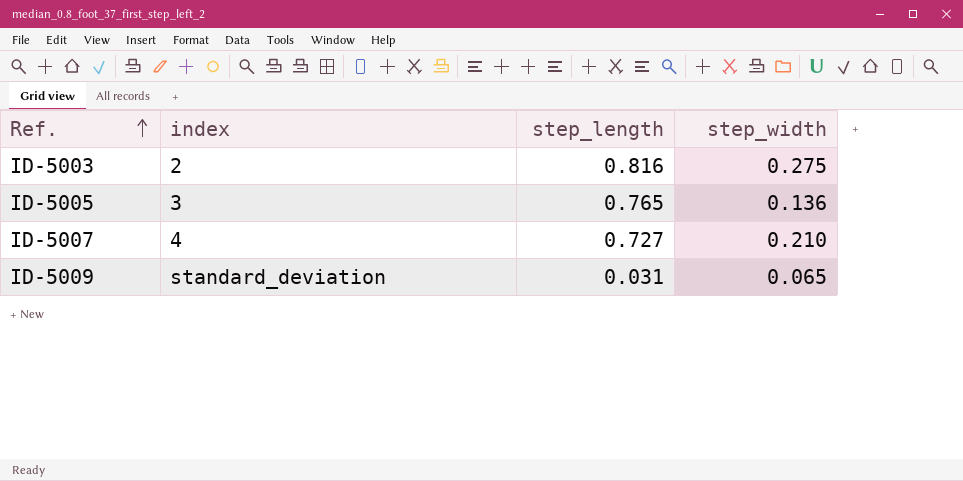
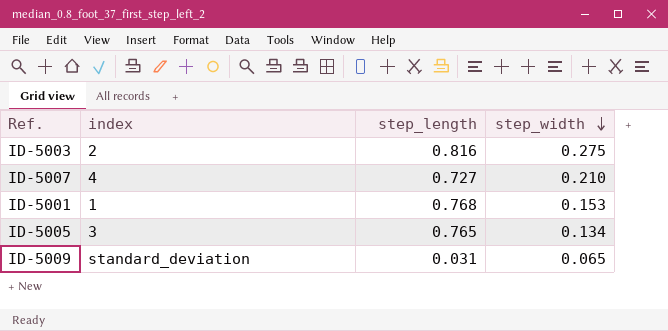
row order: Ref. ascending -> step_width descending
row ID-5001: none -> 1 | 0.768 | 0.153
ID-5005 | step_width: 0.136 -> 0.134

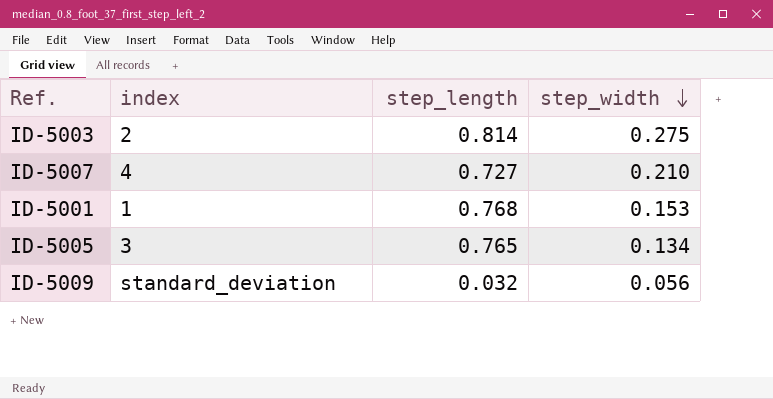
ID-5003 | step_length: 0.816 -> 0.814
ID-5009 | step_length: 0.031 -> 0.032
ID-5009 | step_width: 0.065 -> 0.056

